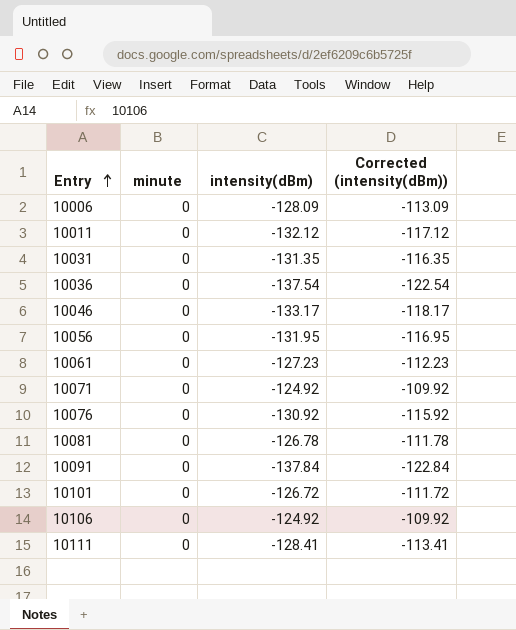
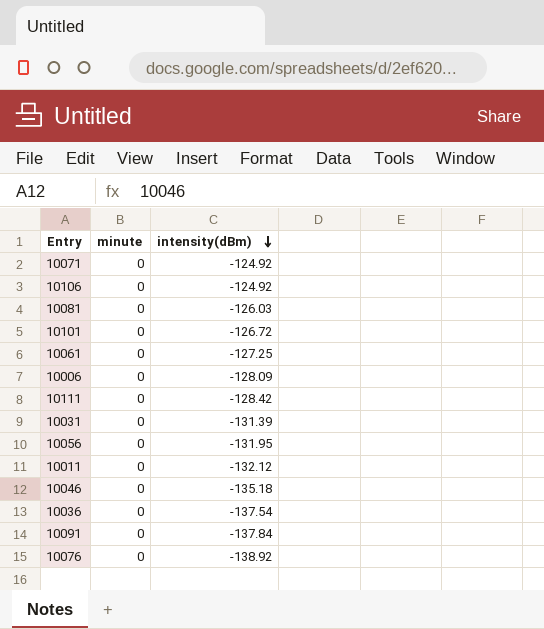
row order: Entry ascending -> intensity(dBm) descending
column Corrected (intensity(dBm)) | formula: [intensity(dBm)] + 15 -> none
10081 | intensity(dBm): -126.78 -> -126.03
10061 | intensity(dBm): -127.23 -> -127.25
10111 | intensity(dBm): -128.41 -> -128.42
10031 | intensity(dBm): -131.35 -> -131.39
10046 | intensity(dBm): -133.17 -> -135.18
10076 | intensity(dBm): -130.92 -> -138.92

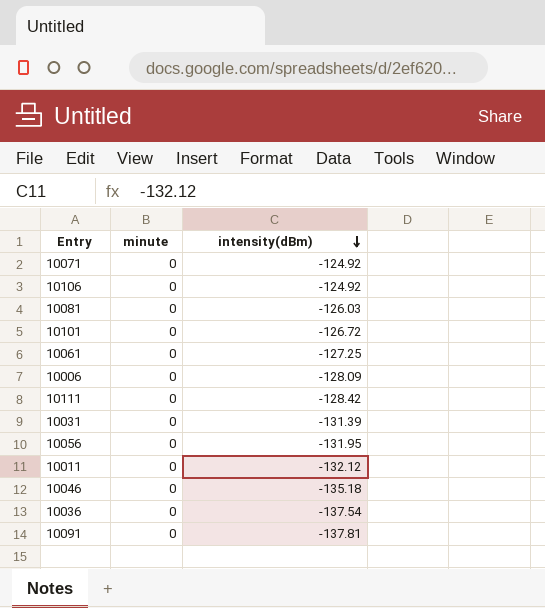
row 10076: 0 | -138.92 -> none
10091 | intensity(dBm): -137.84 -> -137.81

